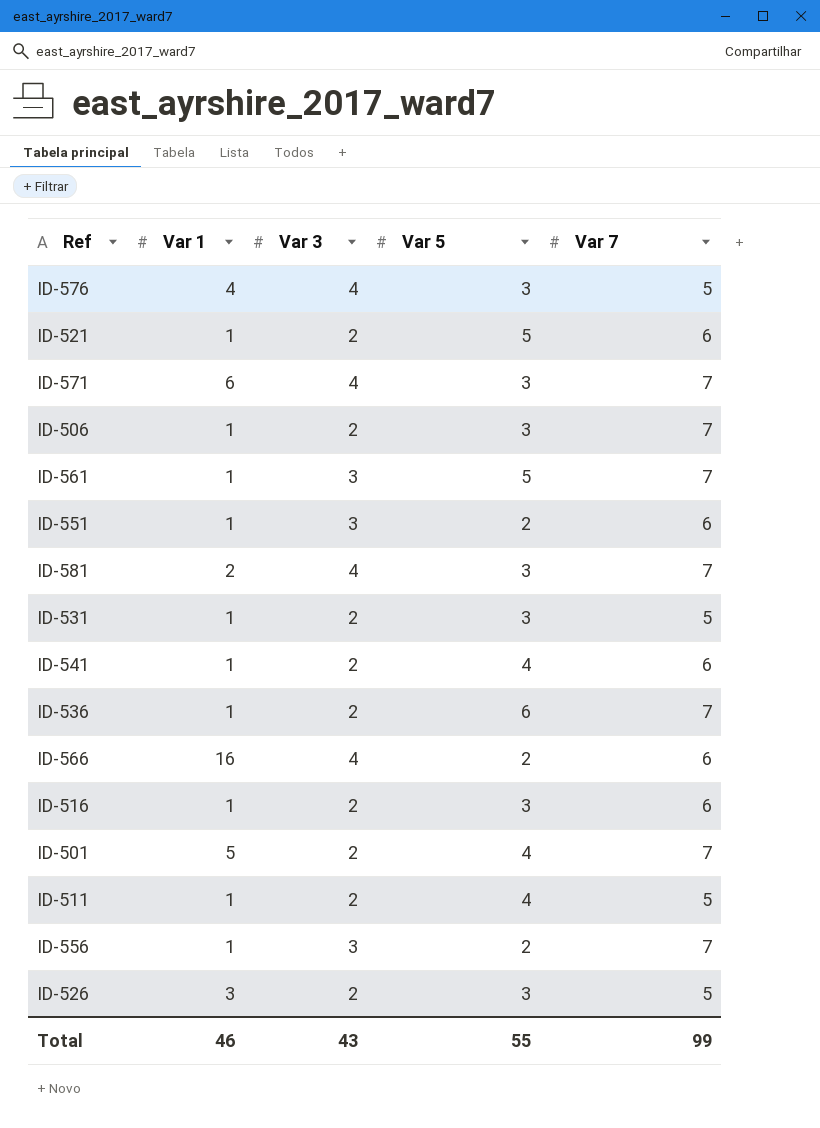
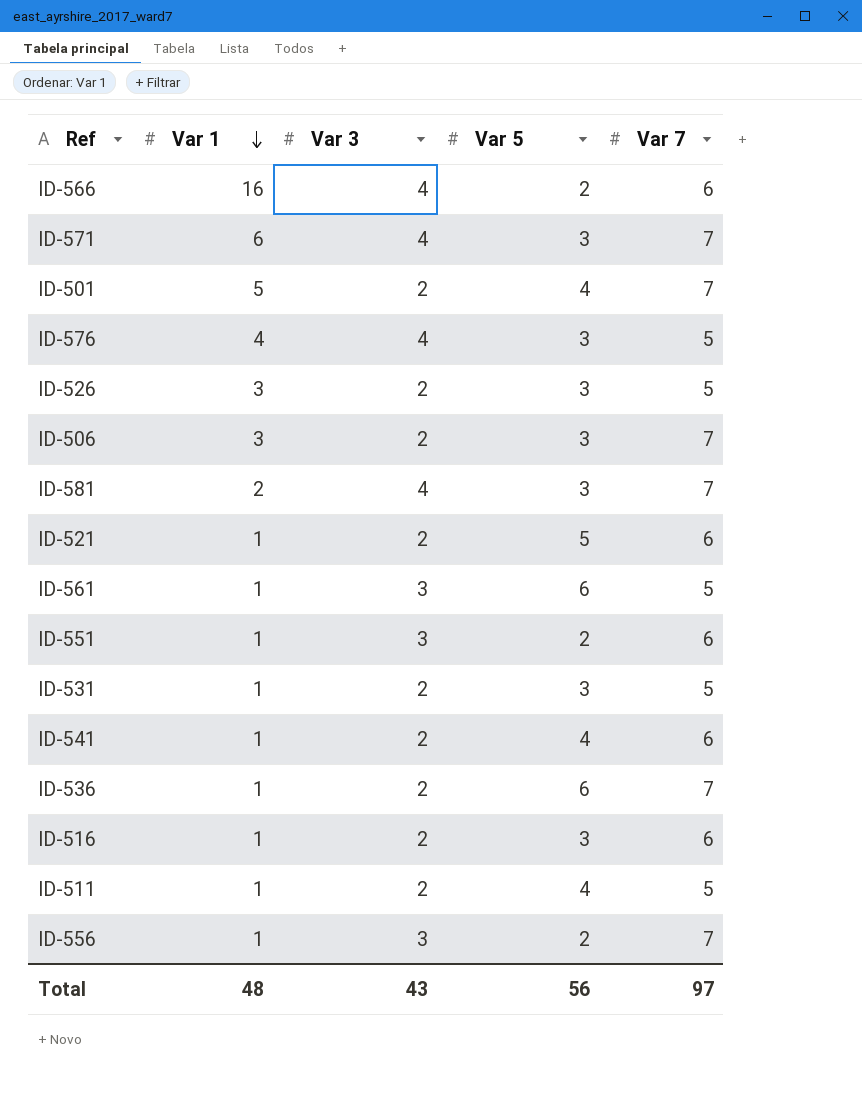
row order: none -> Var 1 descending
ID-506 | Var 1: 1 -> 3
ID-561 | Var 5: 5 -> 6
ID-561 | Var 7: 7 -> 5
Total | Var 1: 46 -> 48
Total | Var 5: 55 -> 56
Total | Var 7: 99 -> 97

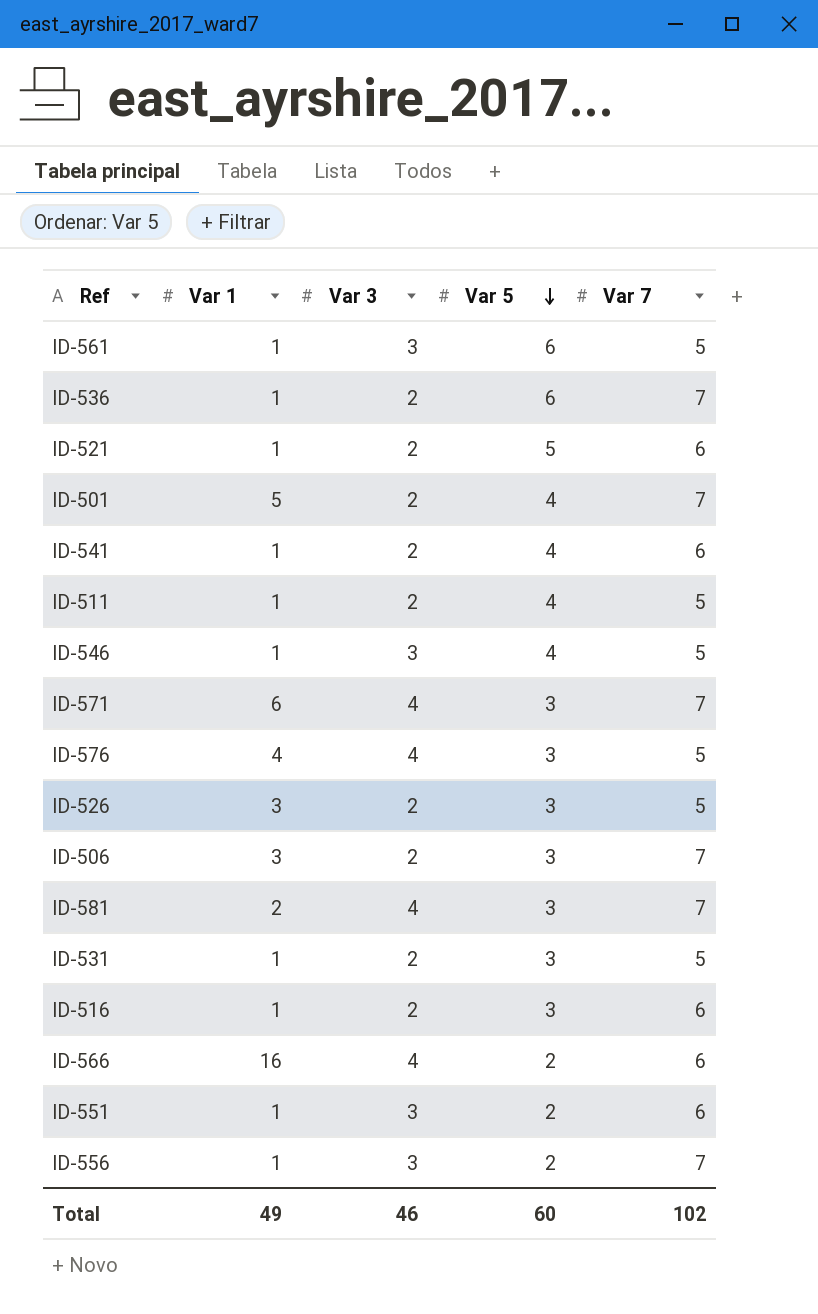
row order: Var 1 descending -> Var 5 descending
row ID-546: none -> 1 | 3 | 4 | 5
Total | Var 1: 48 -> 49
Total | Var 3: 43 -> 46
Total | Var 5: 56 -> 60
Total | Var 7: 97 -> 102

